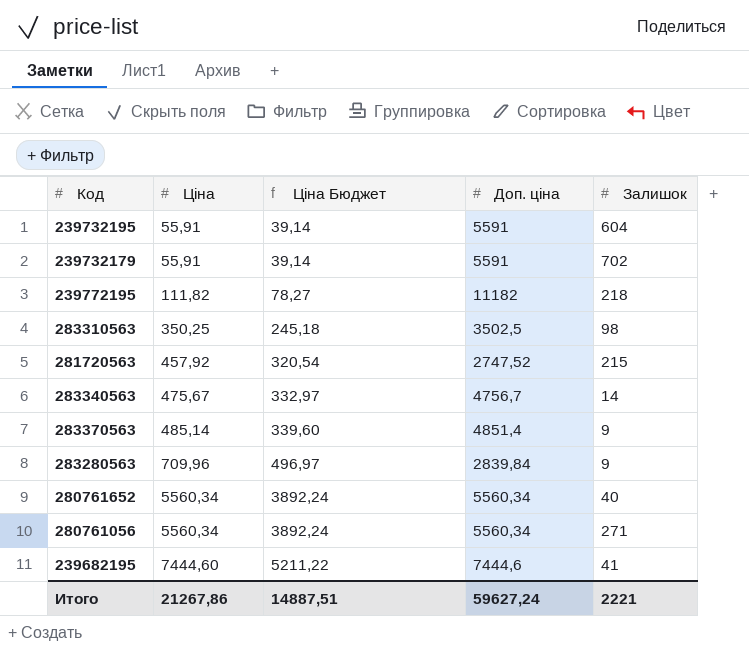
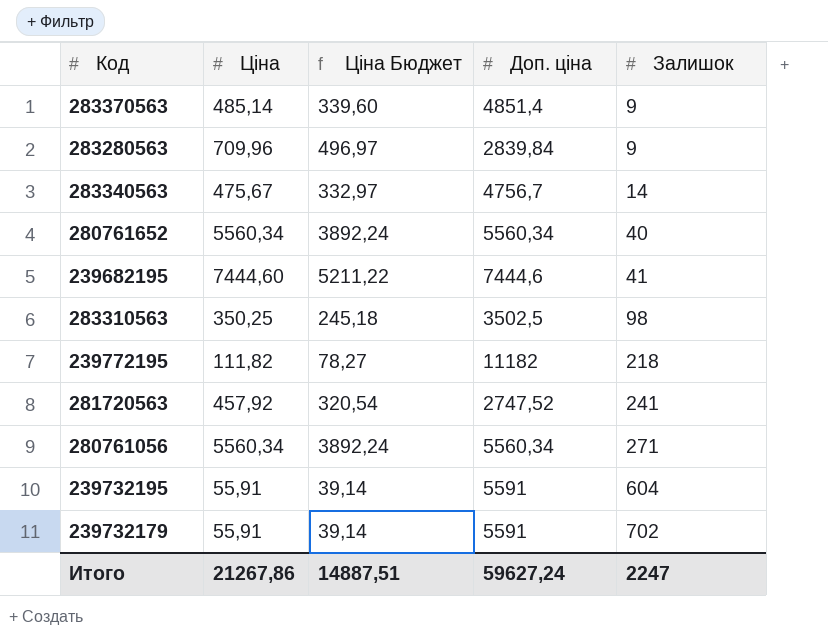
row order: Ціна ascending -> Залишок ascending
281720563 | Залишок: 215 -> 241
Итого | Залишок: 2221 -> 2247

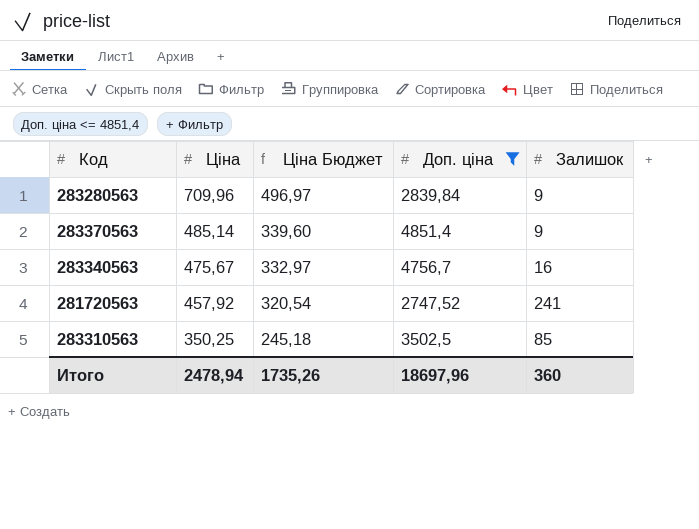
filter: none -> Доп. ціна <= 4851,4
row order: Залишок ascending -> Ціна descending
283340563 | Залишок: 14 -> 16
283310563 | Залишок: 98 -> 85
Итого | Ціна: 21267,86 -> 2478,94
Итого | Ціна Бюджет: 14887,51 -> 1735,26
Итого | Доп. ціна: 59627,24 -> 18697,96
Итого | Залишок: 2247 -> 360

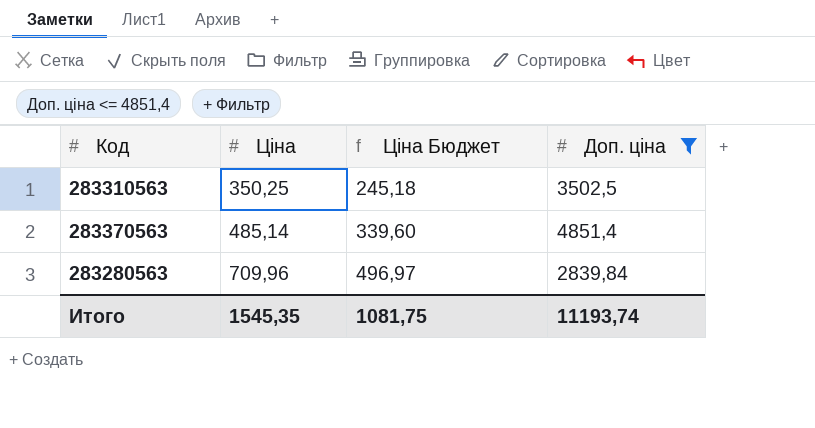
row order: Ціна descending -> Ціна ascending
column Залишок | position: 5 -> none
row 283340563: 475,67 | 332,97 | 4756,7 | 16 -> none
row 281720563: 457,92 | 320,54 | 2747,52 | 241 -> none
Итого | Ціна: 2478,94 -> 1545,35
Итого | Ціна Бюджет: 1735,26 -> 1081,75
Итого | Доп. ціна: 18697,96 -> 11193,74

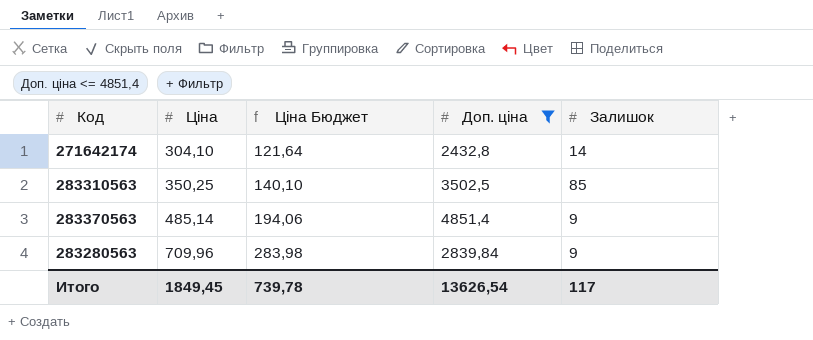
column Ціна Бюджет | formula: [Ціна] * 0,7 -> [Ціна] * 0,4
column Залишок | position: none -> 5
row 271642174: none -> 304,10 | 121,64 | 2432,8 | 14
Итого | Ціна: 1545,35 -> 1849,45
Итого | Ціна Бюджет: 1081,75 -> 739,78
Итого | Доп. ціна: 11193,74 -> 13626,54

